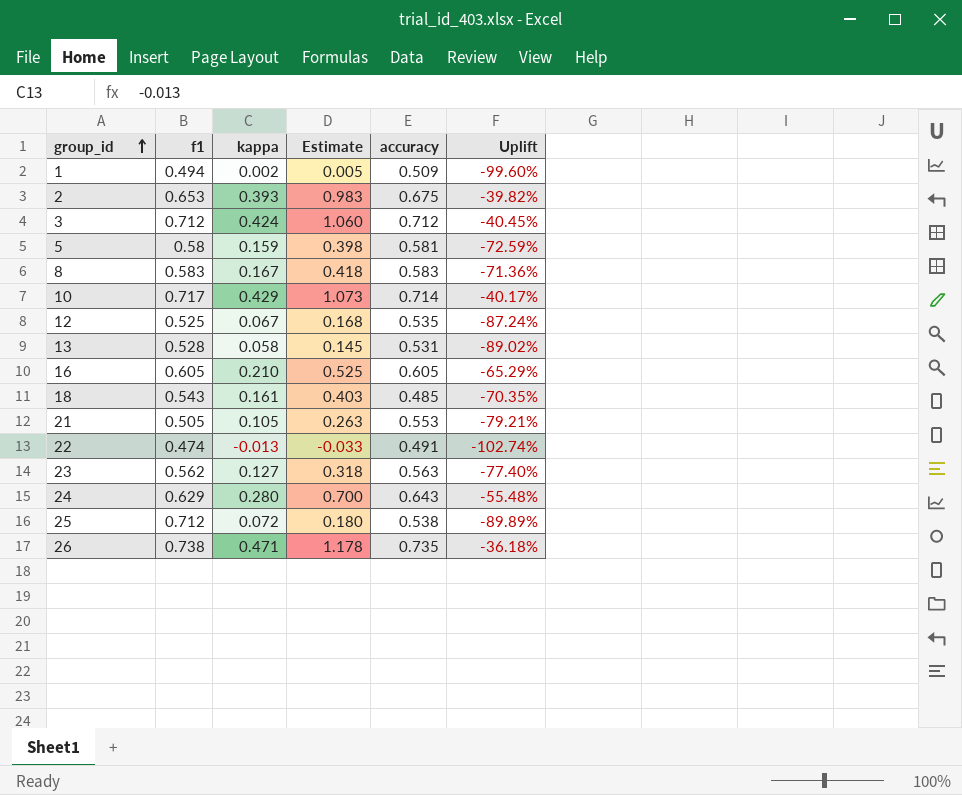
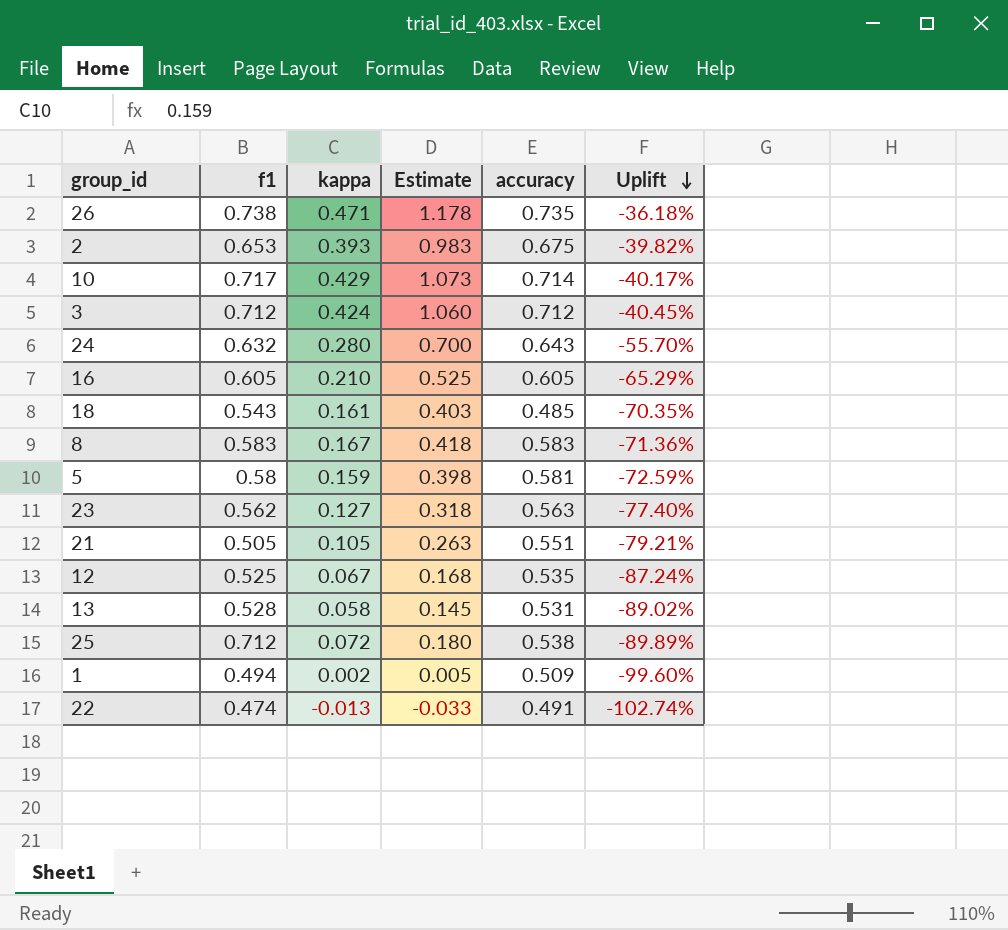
row order: group_id ascending -> Uplift descending
24 | f1: 0.629 -> 0.632
24 | Uplift: -55.48% -> -55.70%
21 | accuracy: 0.553 -> 0.551

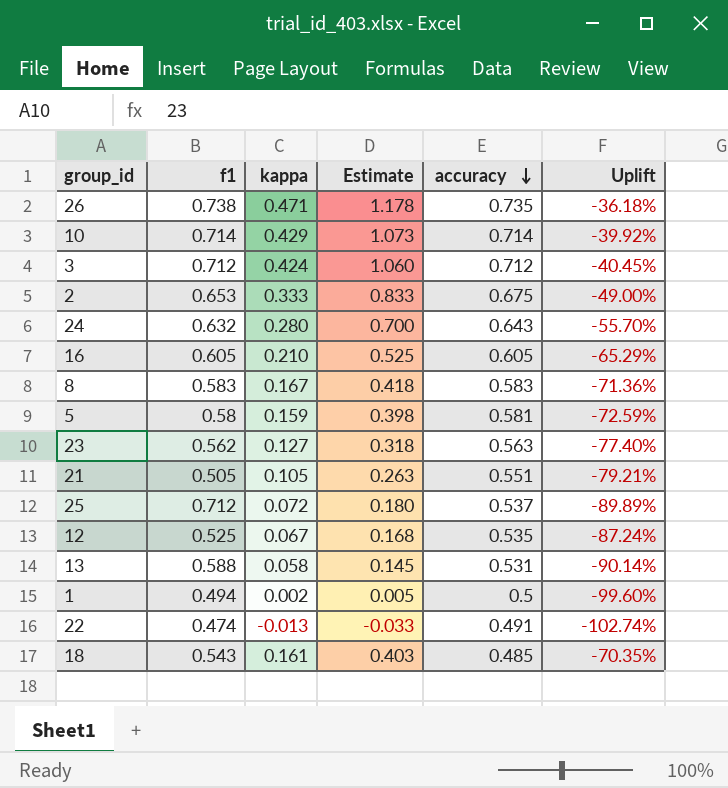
row order: Uplift descending -> accuracy descending
10 | f1: 0.717 -> 0.714
10 | Uplift: -40.17% -> -39.92%
2 | kappa: 0.393 -> 0.333
2 | Estimate: 0.983 -> 0.833
2 | Uplift: -39.82% -> -49.00%
25 | accuracy: 0.538 -> 0.537
13 | f1: 0.528 -> 0.588
13 | Uplift: -89.02% -> -90.14%
1 | accuracy: 0.509 -> 0.5

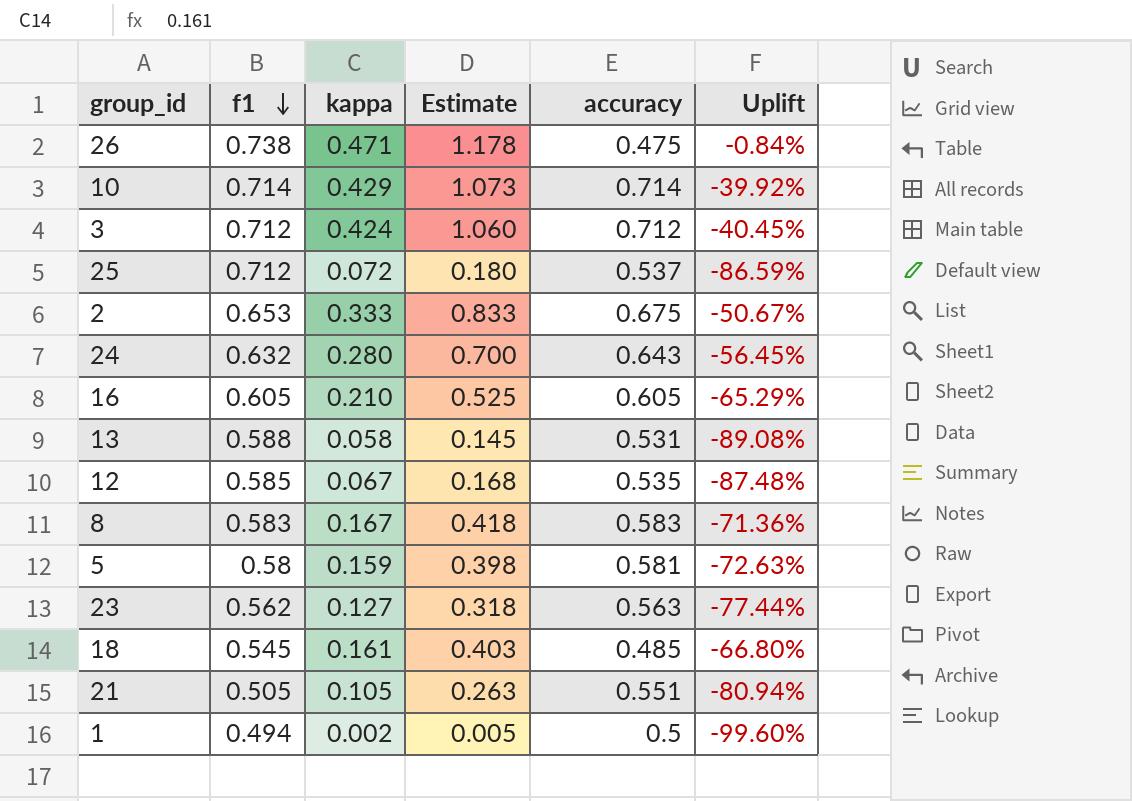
row order: accuracy descending -> f1 descending
column Uplift | formula: ([kappa] - [f1]) / [f1] -> ([kappa] - [accuracy]) / [accuracy]
row 22: 0.474 | -0.013 | -0.033 | 0.491 | -102.74% -> none
26 | accuracy: 0.735 -> 0.475
12 | f1: 0.525 -> 0.585
18 | f1: 0.543 -> 0.545

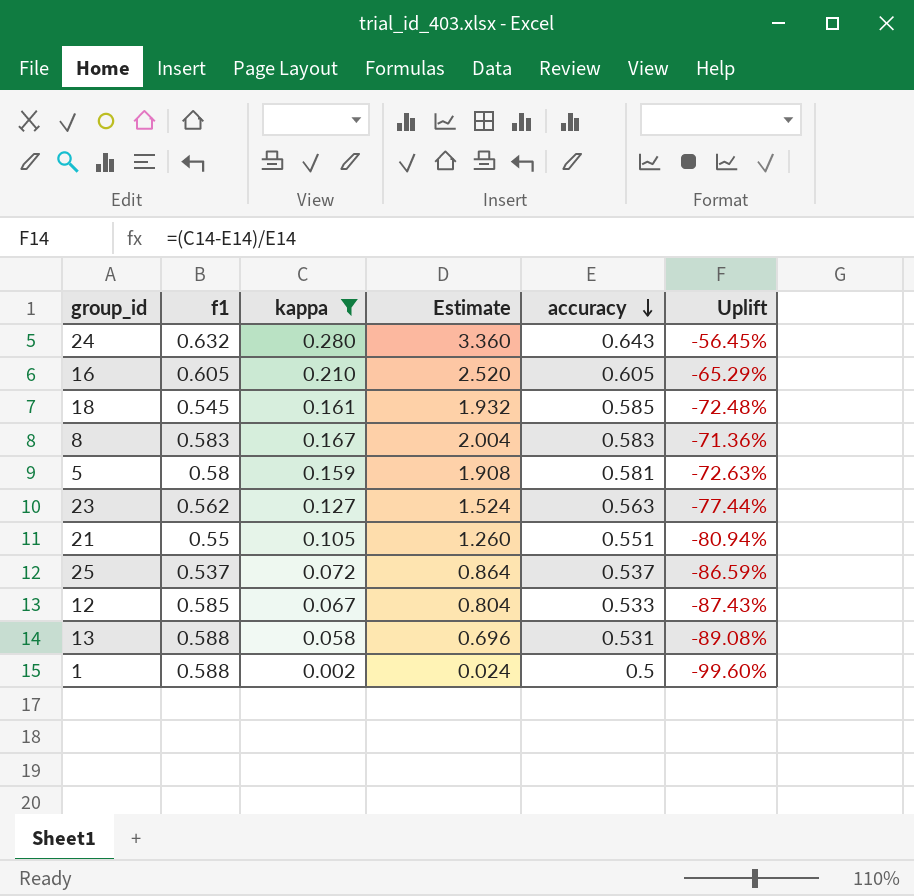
filter: none -> kappa <= 0.280
row order: f1 descending -> accuracy descending
column Estimate | formula: [kappa] * 2.5 -> [kappa] * 12
18 | accuracy: 0.485 -> 0.585
18 | Uplift: -66.80% -> -72.48%
21 | f1: 0.505 -> 0.55
25 | f1: 0.712 -> 0.537
12 | accuracy: 0.535 -> 0.533
12 | Uplift: -87.48% -> -87.43%
1 | f1: 0.494 -> 0.588

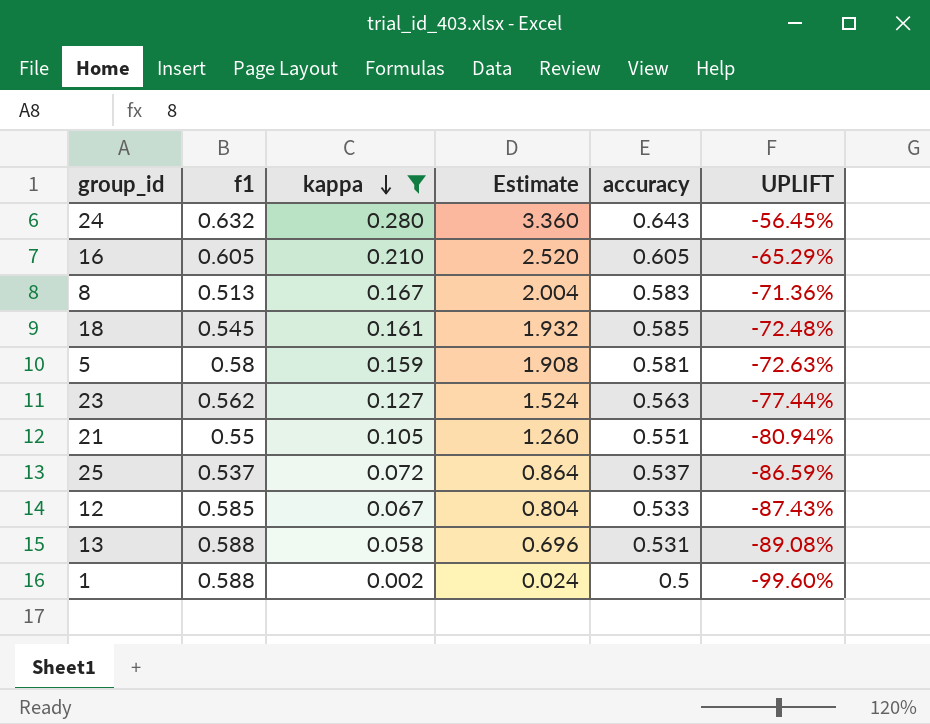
row order: accuracy descending -> kappa descending
column name: Uplift -> UPLIFT
8 | f1: 0.583 -> 0.513

